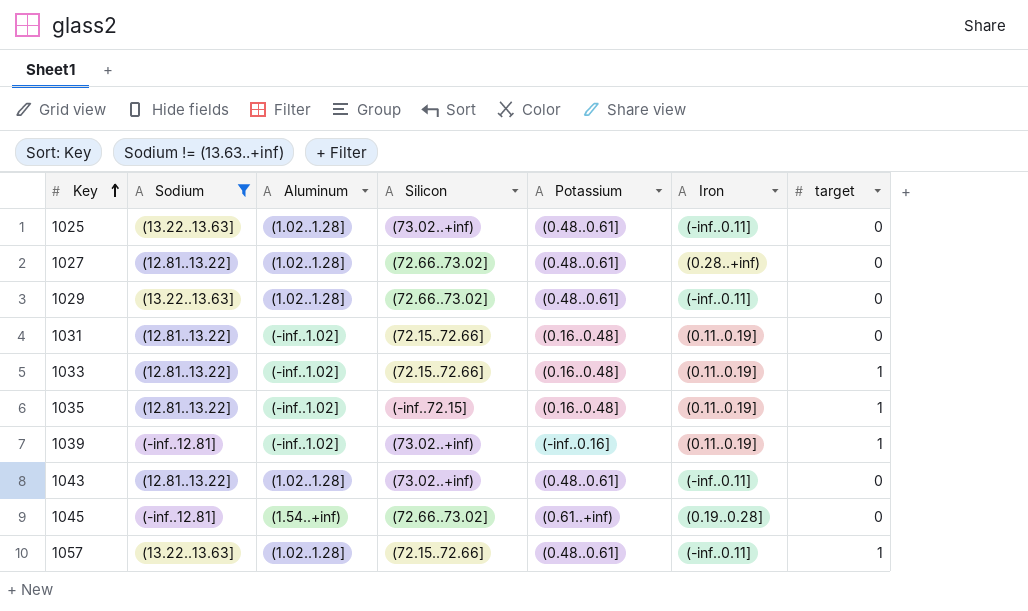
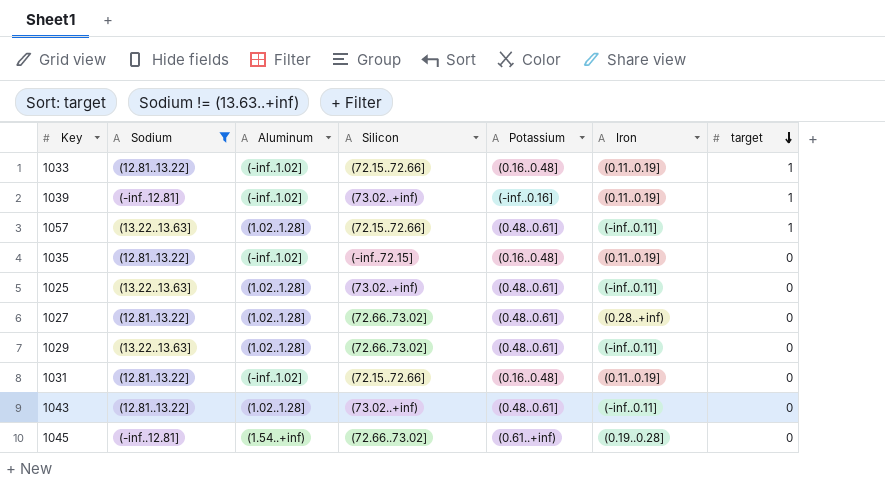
row order: Key ascending -> target descending
1035 | target: 1 -> 0

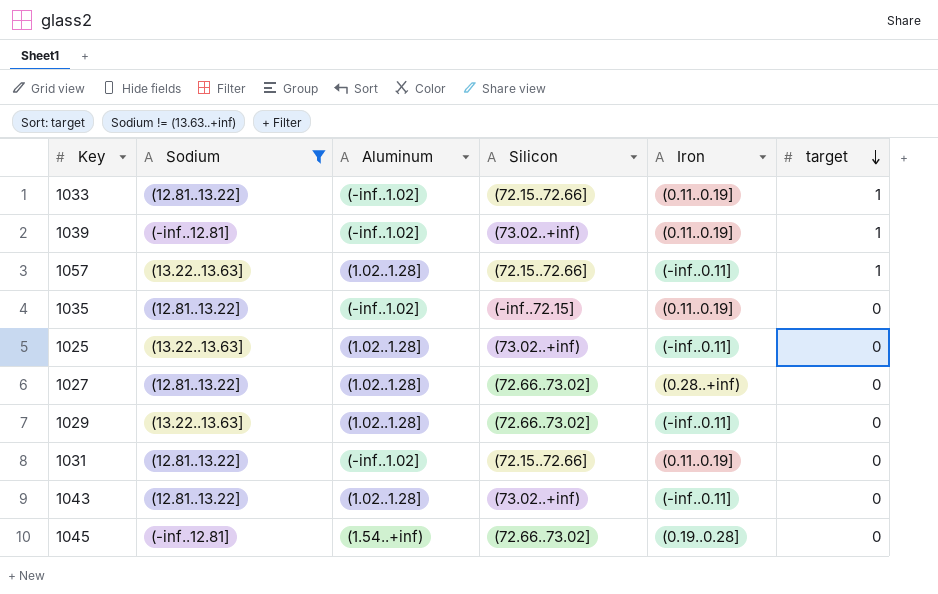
column Potassium | position: 5 -> none

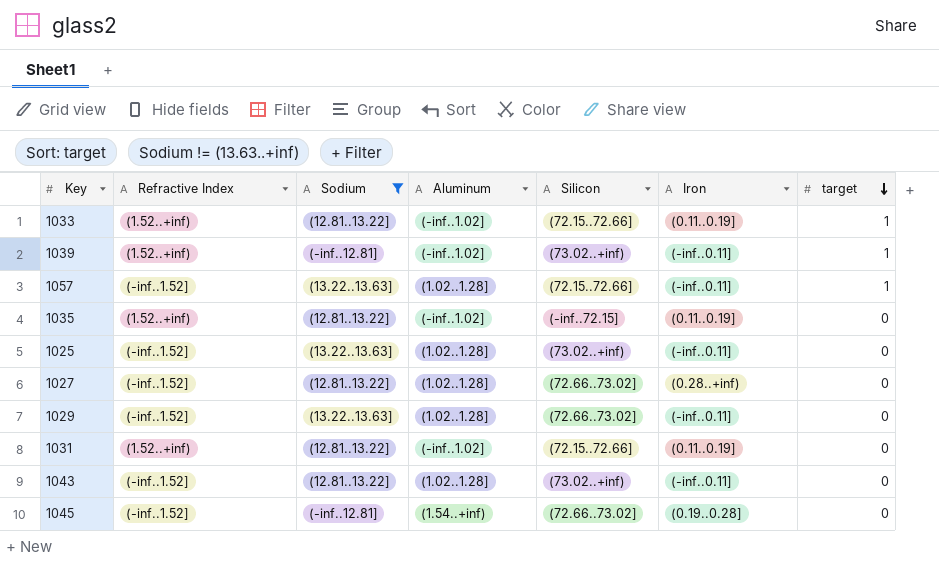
column Refractive Index | position: none -> 2
1039 | Iron: (0.11..0.19] -> (-inf..0.11]

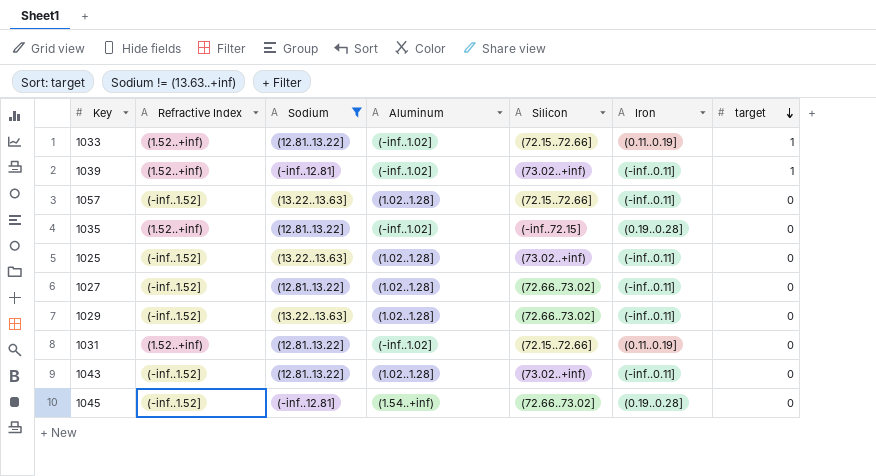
1057 | target: 1 -> 0
1035 | Iron: (0.11..0.19] -> (0.19..0.28]
1027 | Iron: (0.28..+inf) -> (-inf..0.11]

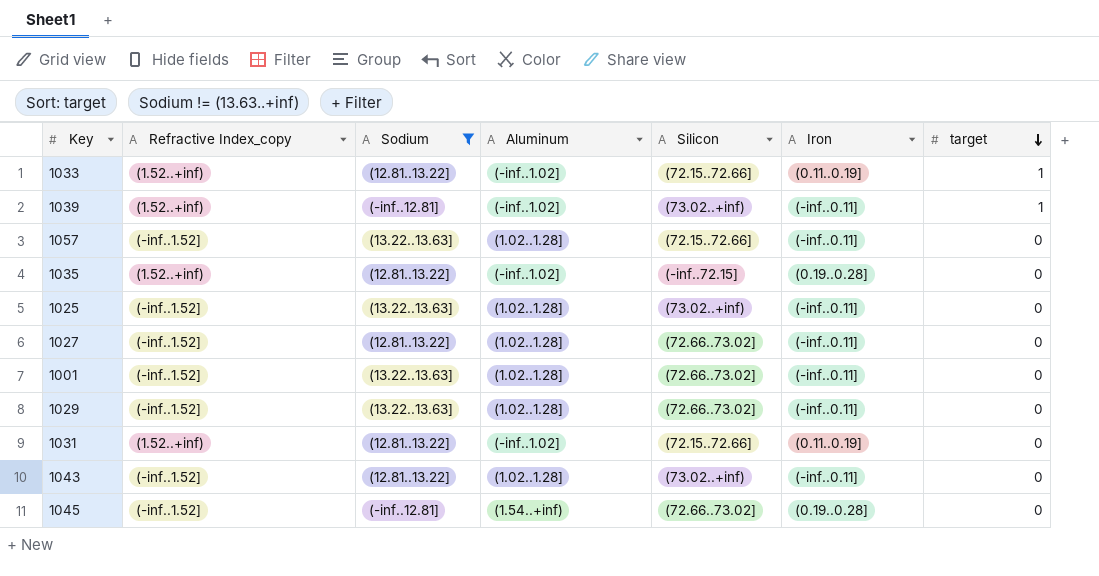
column name: Refractive Index -> Refractive Index_copy
row 1001: none -> (-inf..1.52] | (13.22..13.63] | (1.02..1.28] | (72.66..73.02] | (-inf..0.11] | 0

